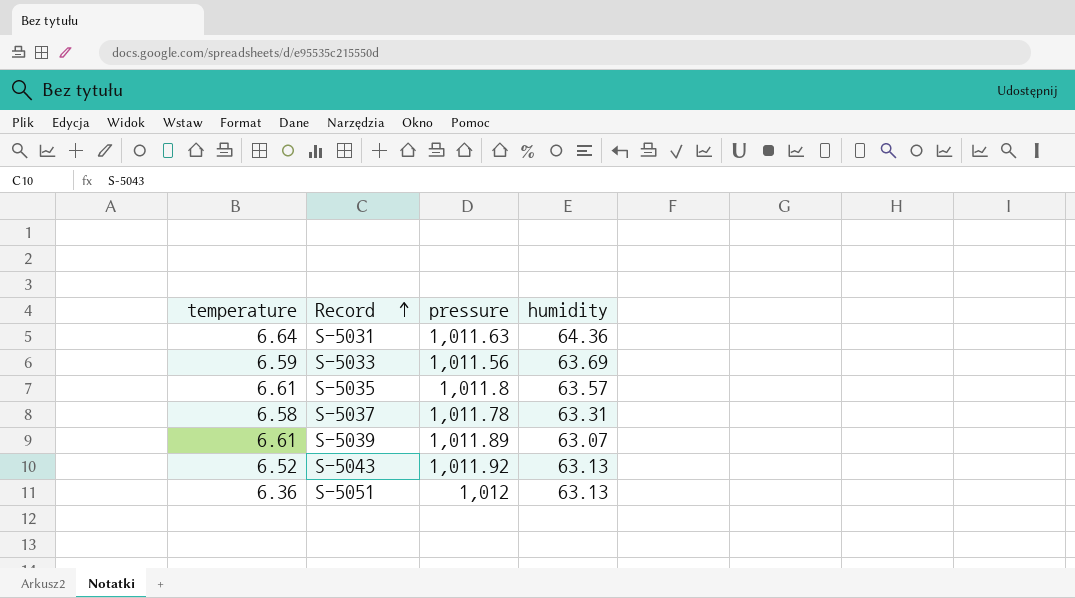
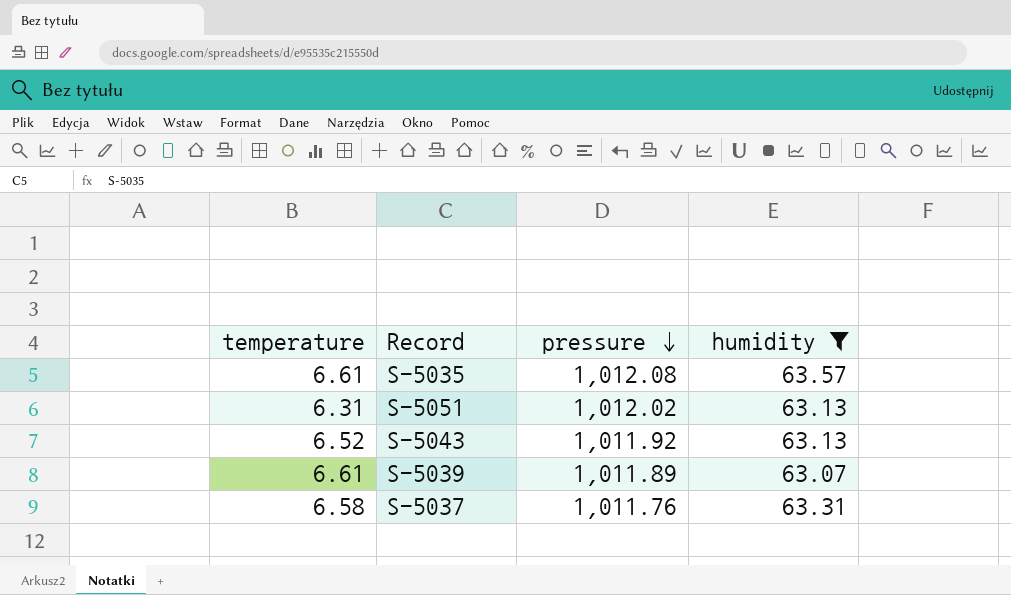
filter: none -> humidity <= 63.57
row order: Record ascending -> pressure descending
S-5035 | pressure: 1,011.8 -> 1,012.08
S-5051 | temperature: 6.36 -> 6.31
S-5051 | pressure: 1,012 -> 1,012.02
S-5037 | pressure: 1,011.78 -> 1,011.76

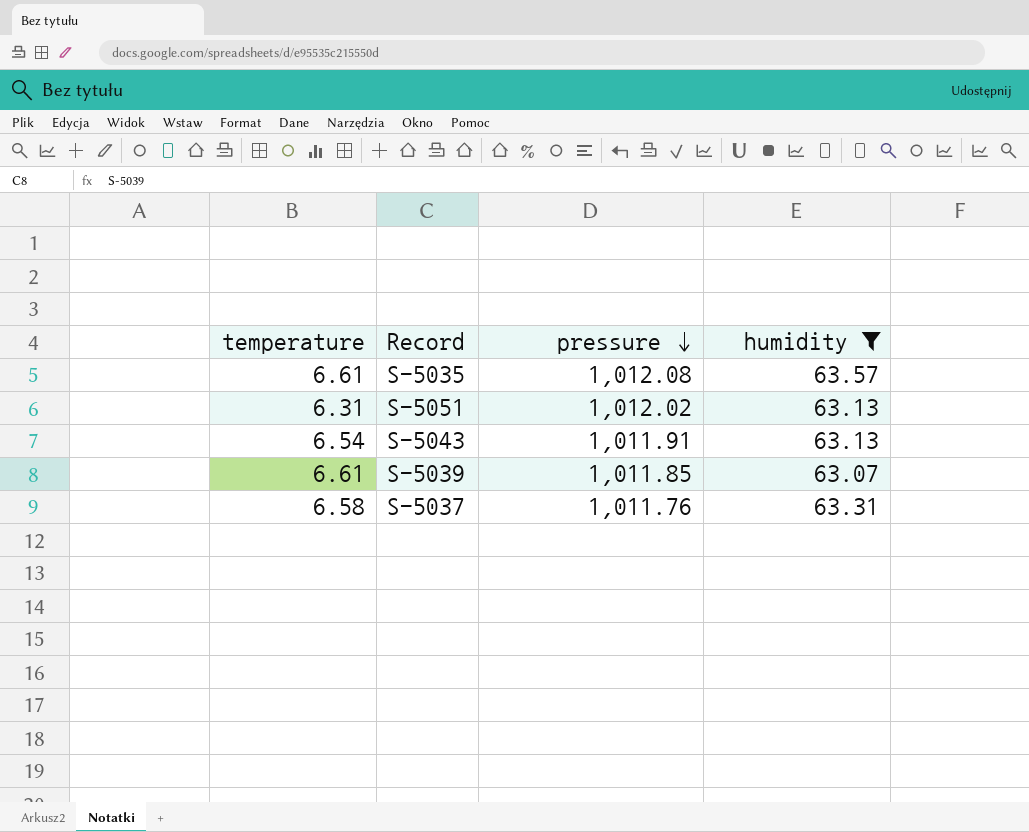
S-5043 | temperature: 6.52 -> 6.54
S-5043 | pressure: 1,011.92 -> 1,011.91
S-5039 | pressure: 1,011.89 -> 1,011.85

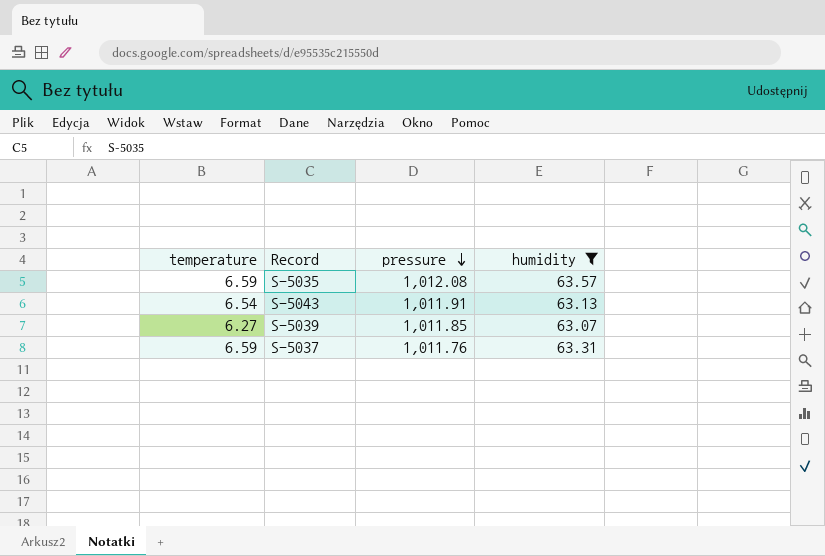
row S-5051: 6.31 | 1,012.02 | 63.13 -> none
S-5035 | temperature: 6.61 -> 6.59
S-5039 | temperature: 6.61 -> 6.27
S-5037 | temperature: 6.58 -> 6.59

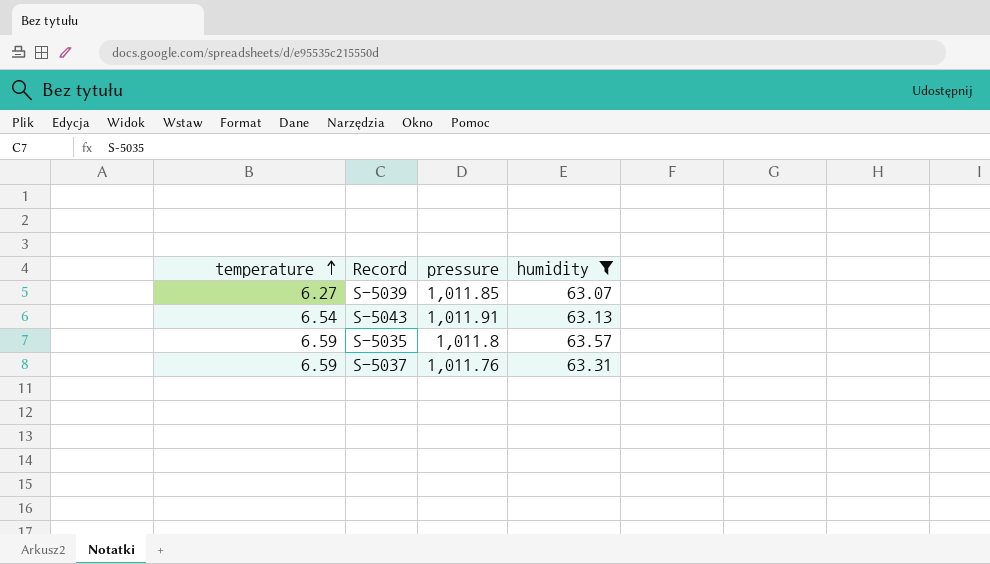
row order: pressure descending -> temperature ascending
S-5035 | pressure: 1,012.08 -> 1,011.8

